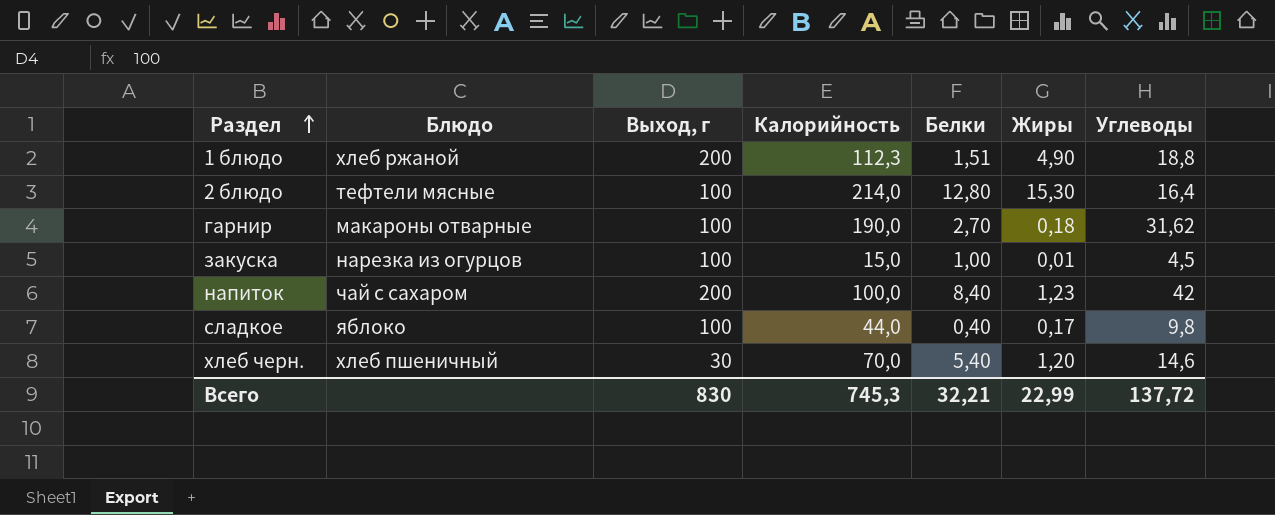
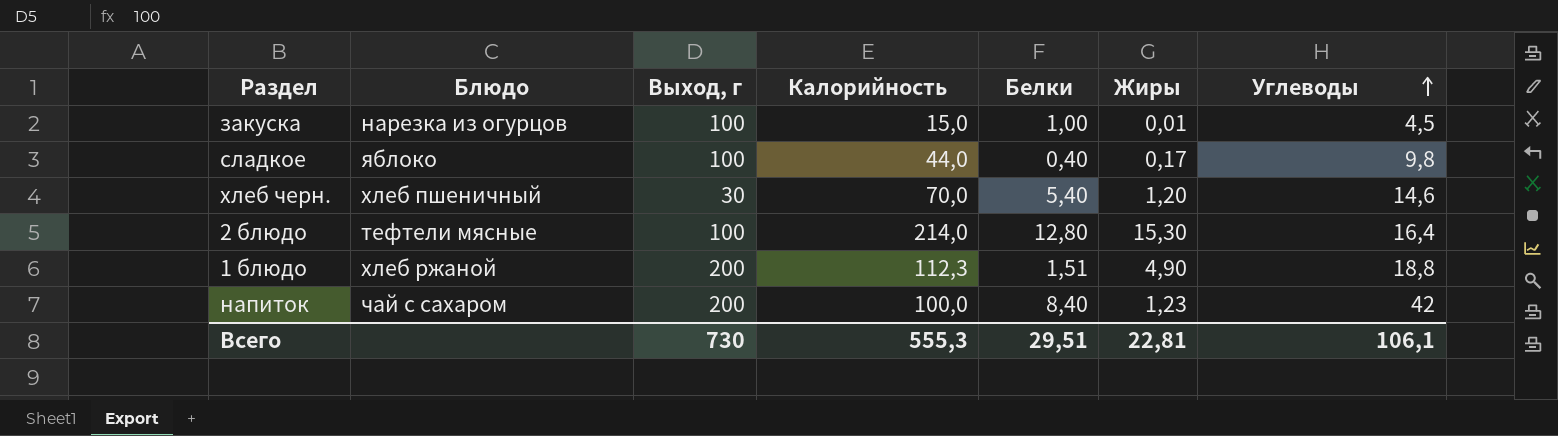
row order: Раздел ascending -> Углеводы ascending
row гарнир: макароны отварные | 100 | 190,0 | 2,70 | 0,18 | 31,62 -> none
Всего | Выход, г: 830 -> 730
Всего | Калорийность: 745,3 -> 555,3
Всего | Белки: 32,21 -> 29,51
Всего | Жиры: 22,99 -> 22,81
Всего | Углеводы: 137,72 -> 106,1

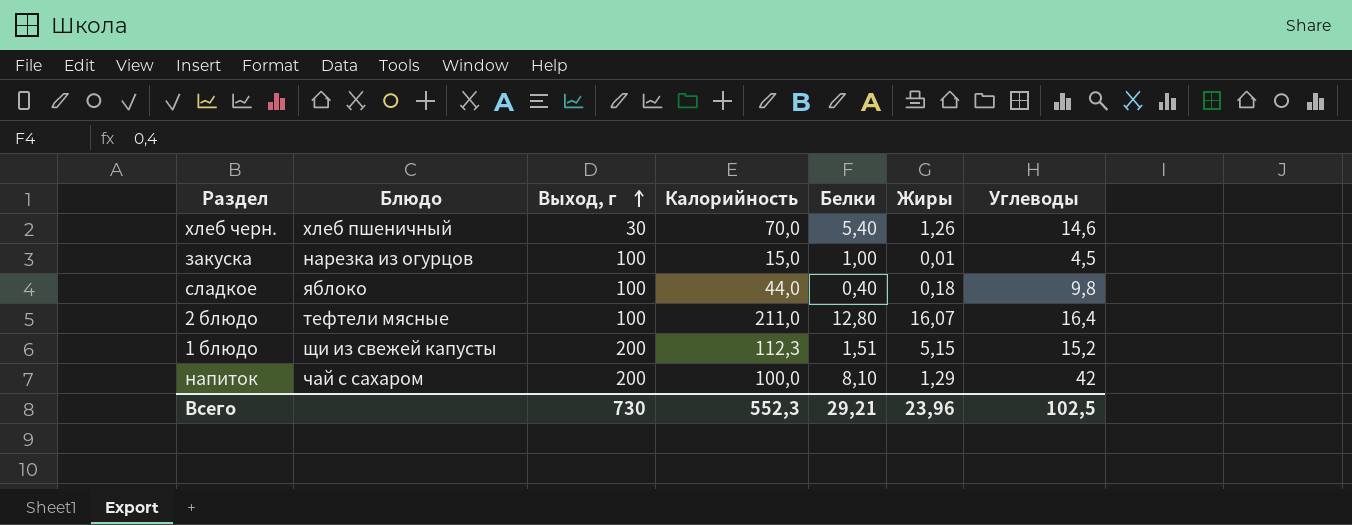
row order: Углеводы ascending -> Выход, г ascending
хлеб черн. | Жиры: 1,20 -> 1,26
сладкое | Жиры: 0,17 -> 0,18
2 блюдо | Калорийность: 214,0 -> 211,0
2 блюдо | Жиры: 15,30 -> 16,07
1 блюдо | Блюдо: хлеб ржаной -> щи из свежей капусты
1 блюдо | Жиры: 4,90 -> 5,15
1 блюдо | Углеводы: 18,8 -> 15,2
напиток | Белки: 8,40 -> 8,10
напиток | Жиры: 1,23 -> 1,29
Всего | Калорийность: 555,3 -> 552,3
Всего | Белки: 29,51 -> 29,21
Всего | Жиры: 22,81 -> 23,96
Всего | Углеводы: 106,1 -> 102,5

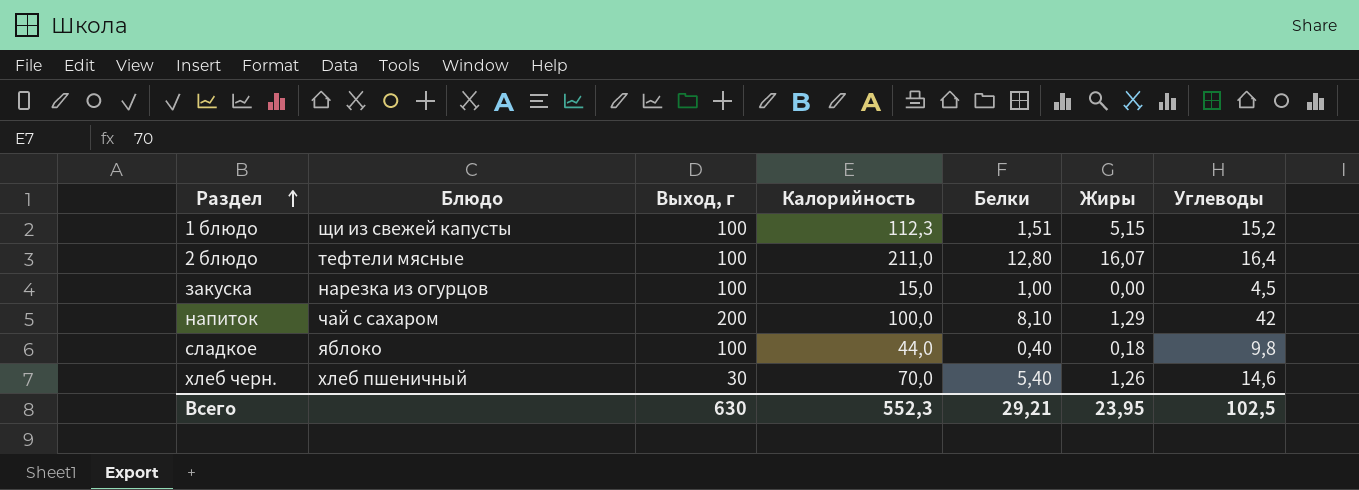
row order: Выход, г ascending -> Раздел ascending
1 блюдо | Выход, г: 200 -> 100
закуска | Жиры: 0,01 -> 0,00
Всего | Выход, г: 730 -> 630
Всего | Жиры: 23,96 -> 23,95

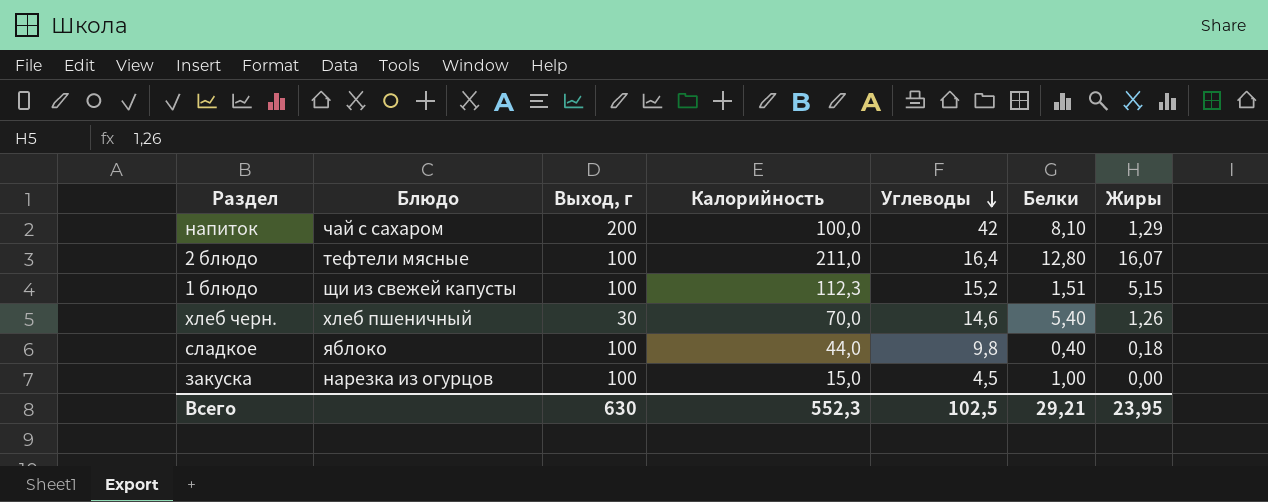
row order: Раздел ascending -> Углеводы descending
column Углеводы | position: 7 -> 5

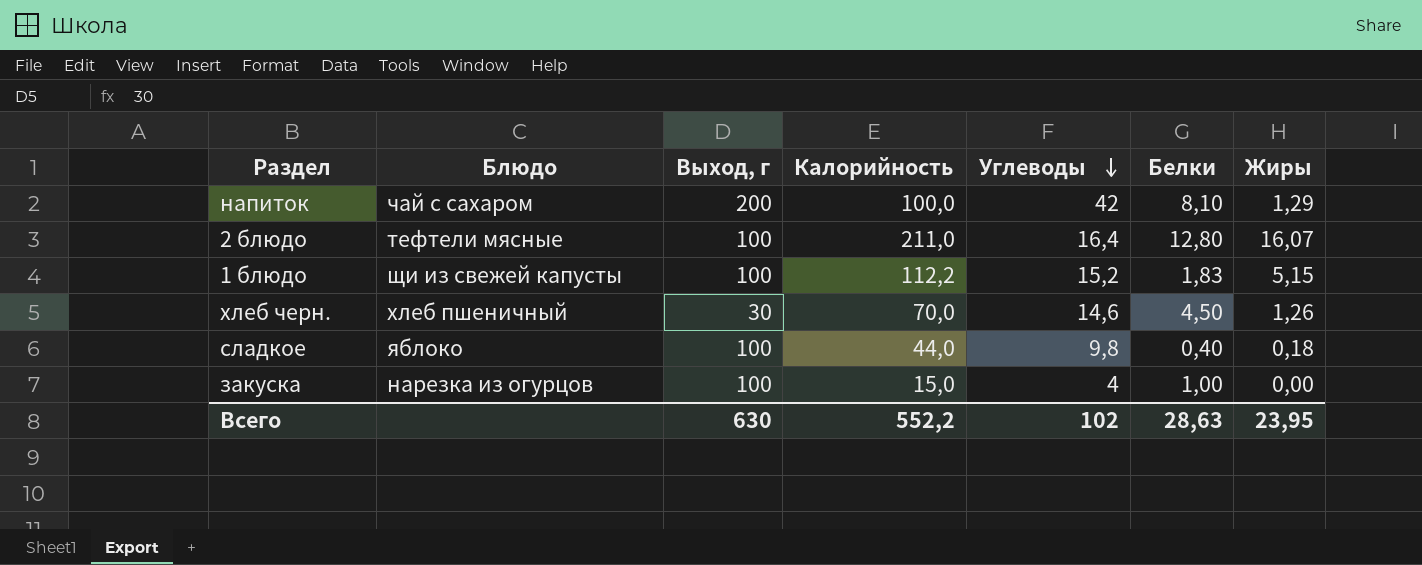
1 блюдо | Калорийность: 112,3 -> 112,2
1 блюдо | Белки: 1,51 -> 1,83
хлеб черн. | Белки: 5,40 -> 4,50
закуска | Углеводы: 4,5 -> 4
Всего | Калорийность: 552,3 -> 552,2
Всего | Углеводы: 102,5 -> 102
Всего | Белки: 29,21 -> 28,63

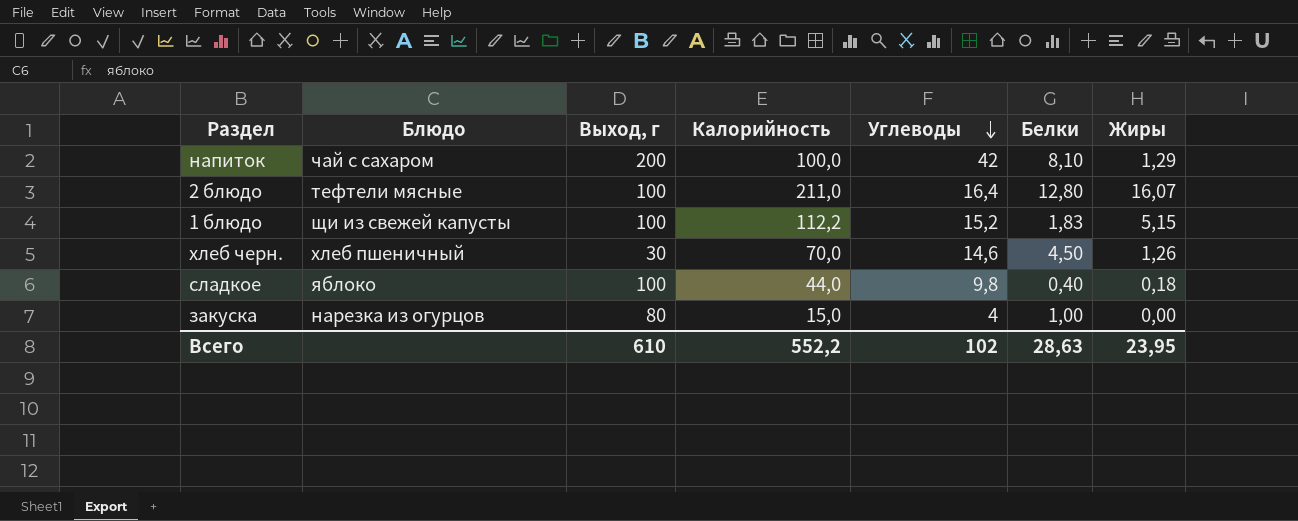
закуска | Выход, г: 100 -> 80
Всего | Выход, г: 630 -> 610

